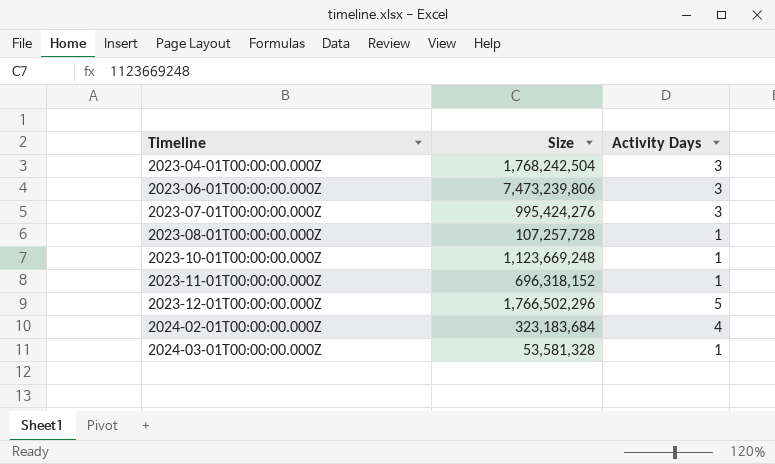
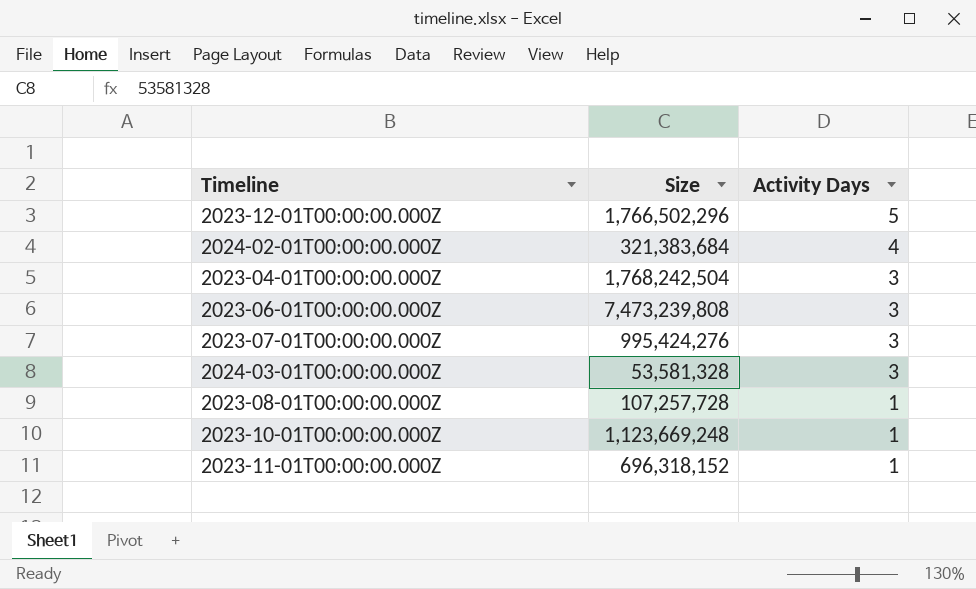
row order: Timeline ascending -> Activity Days descending
2024-02-01T00:00:00.000Z | Size: 323,183,684 -> 321,383,684
2023-06-01T00:00:00.000Z | Size: 7,473,239,806 -> 7,473,239,808
2024-03-01T00:00:00.000Z | Activity Days: 1 -> 3

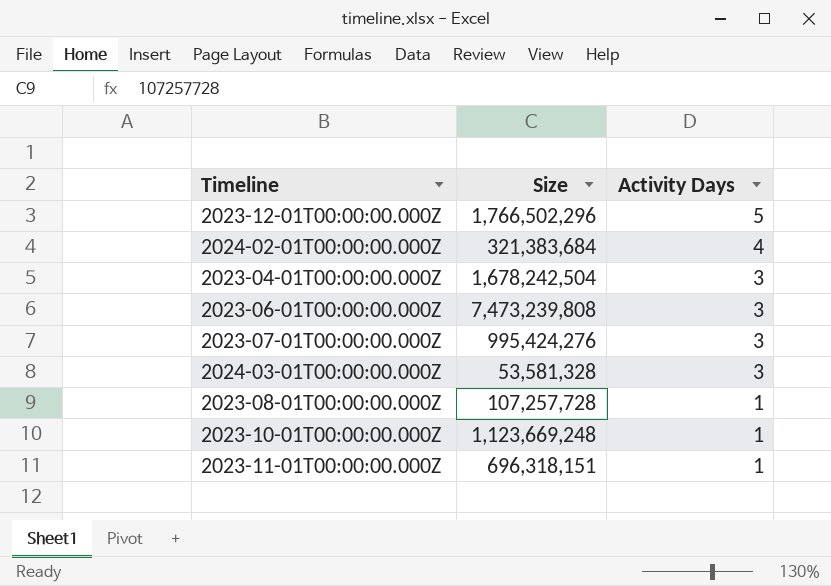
2023-04-01T00:00:00.000Z | Size: 1,768,242,504 -> 1,678,242,504
2023-11-01T00:00:00.000Z | Size: 696,318,152 -> 696,318,151

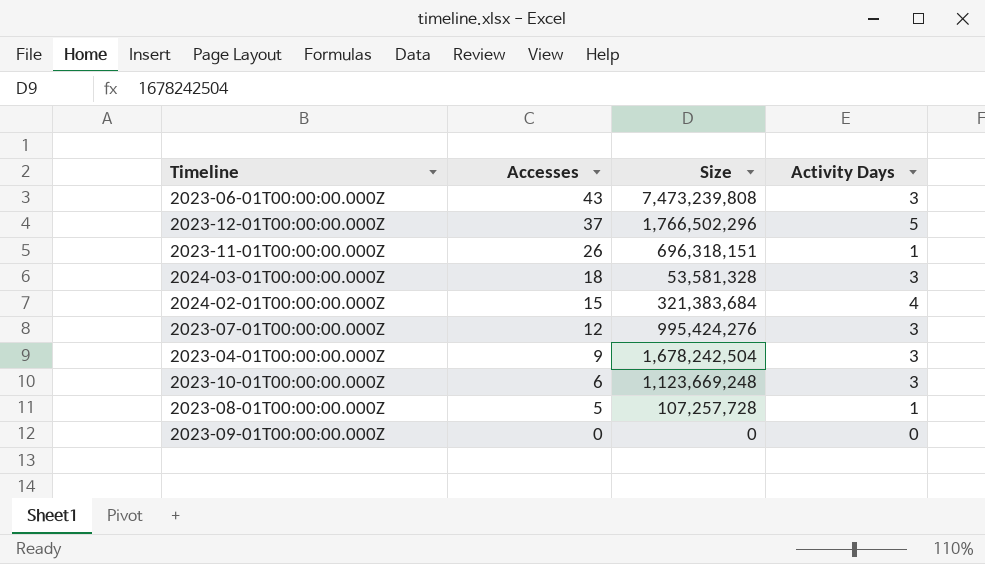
row order: Activity Days descending -> Accesses descending
column Accesses | position: none -> 2
2023-10-01T00:00:00.000Z | Activity Days: 1 -> 3
row 2023-09-01T00:00:00.000Z: none -> 0 | 0 | 0

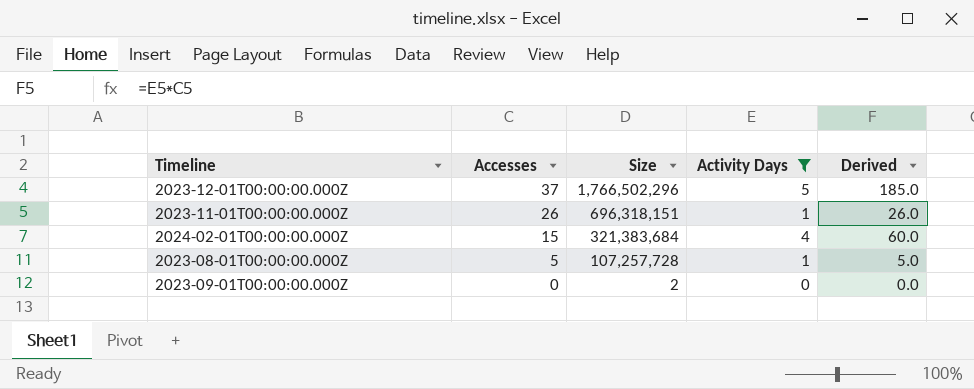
filter: none -> Activity Days != 3
column Derived | formula: none -> [Accesses] * [Activity Days]
2023-09-01T00:00:00.000Z | Size: 0 -> 2

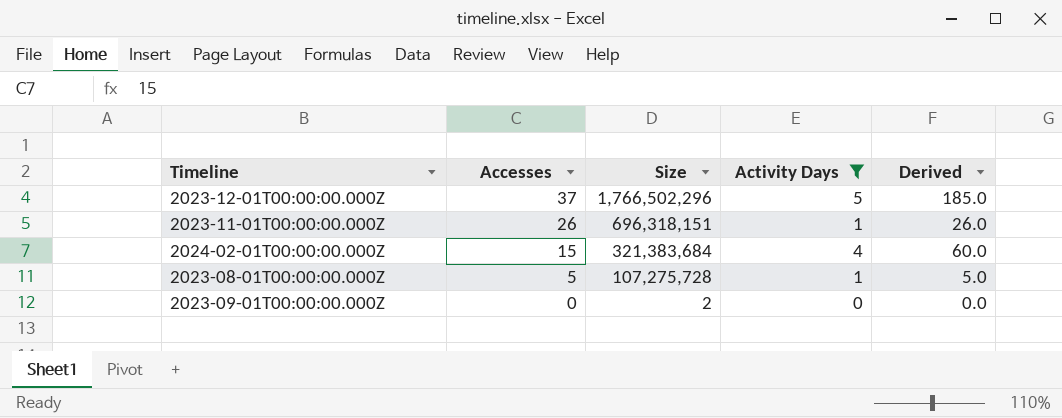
2023-08-01T00:00:00.000Z | Size: 107,257,728 -> 107,275,728

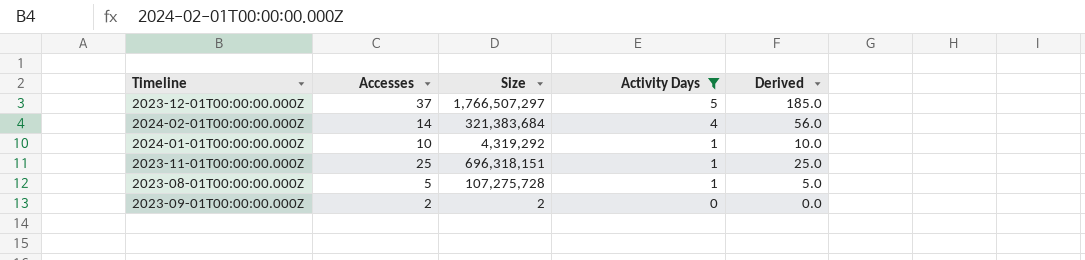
row order: Accesses descending -> Activity Days descending
2023-12-01T00:00:00.000Z | Size: 1,766,502,296 -> 1,766,507,297
2024-02-01T00:00:00.000Z | Accesses: 15 -> 14
2024-02-01T00:00:00.000Z | Derived: 60.0 -> 56.0
row 2024-01-01T00:00:00.000Z: none -> 10 | 4,319,292 | 1 | 10.0
2023-11-01T00:00:00.000Z | Accesses: 26 -> 25
2023-11-01T00:00:00.000Z | Derived: 26.0 -> 25.0
2023-09-01T00:00:00.000Z | Accesses: 0 -> 2

